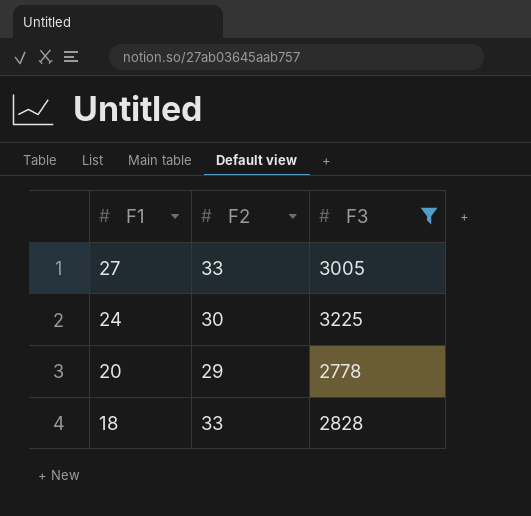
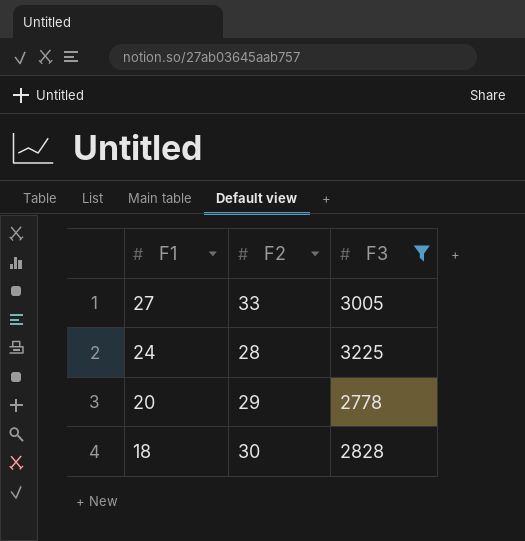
24 | F2: 30 -> 28
18 | F2: 33 -> 30

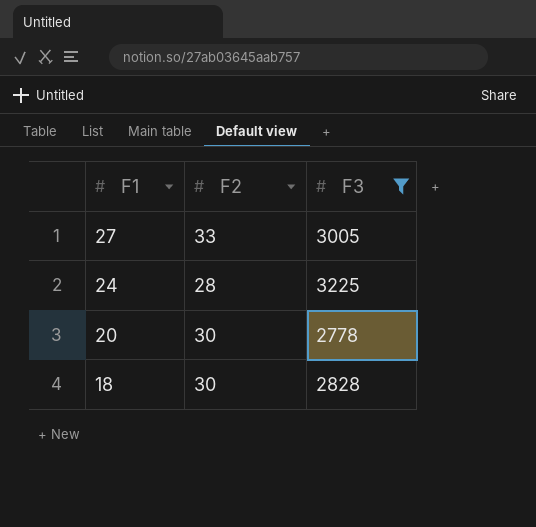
20 | F2: 29 -> 30

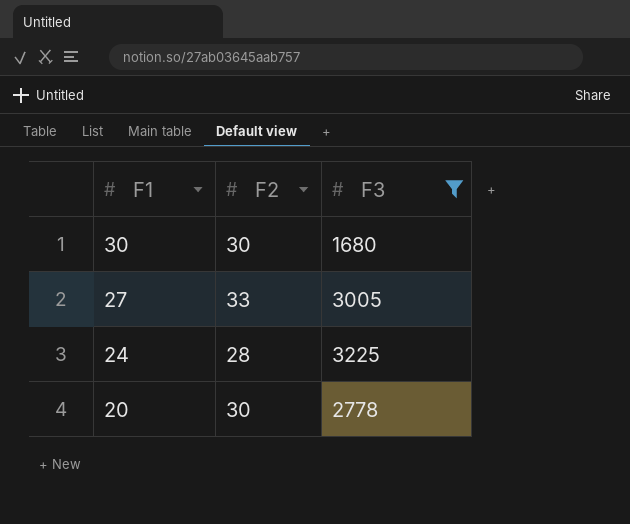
row 18: 30 | 2828 -> none
row 30: none -> 30 | 1680

